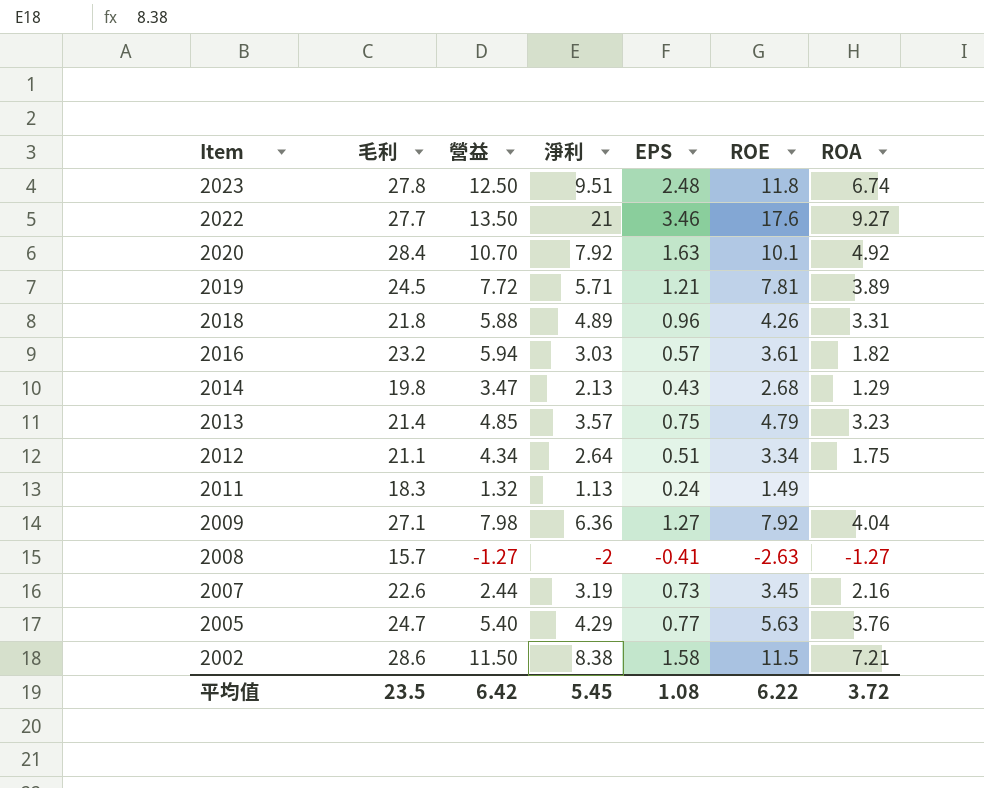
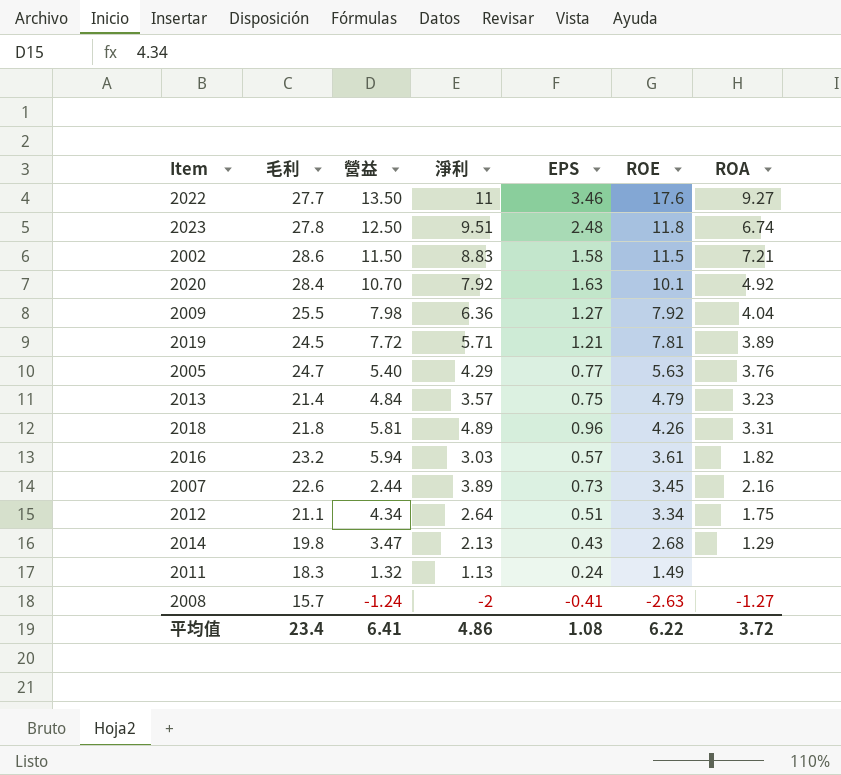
row order: Item descending -> ROE descending
2022 | 淨利: 21 -> 11
2002 | 淨利: 8.38 -> 8.83
2009 | 毛利: 27.1 -> 25.5
2013 | 營益: 4.85 -> 4.84
2018 | 營益: 5.88 -> 5.81
2007 | 淨利: 3.19 -> 3.89
2008 | 營益: -1.27 -> -1.24
平均值 | 毛利: 23.5 -> 23.4
平均值 | 營益: 6.42 -> 6.41
平均值 | 淨利: 5.45 -> 4.86

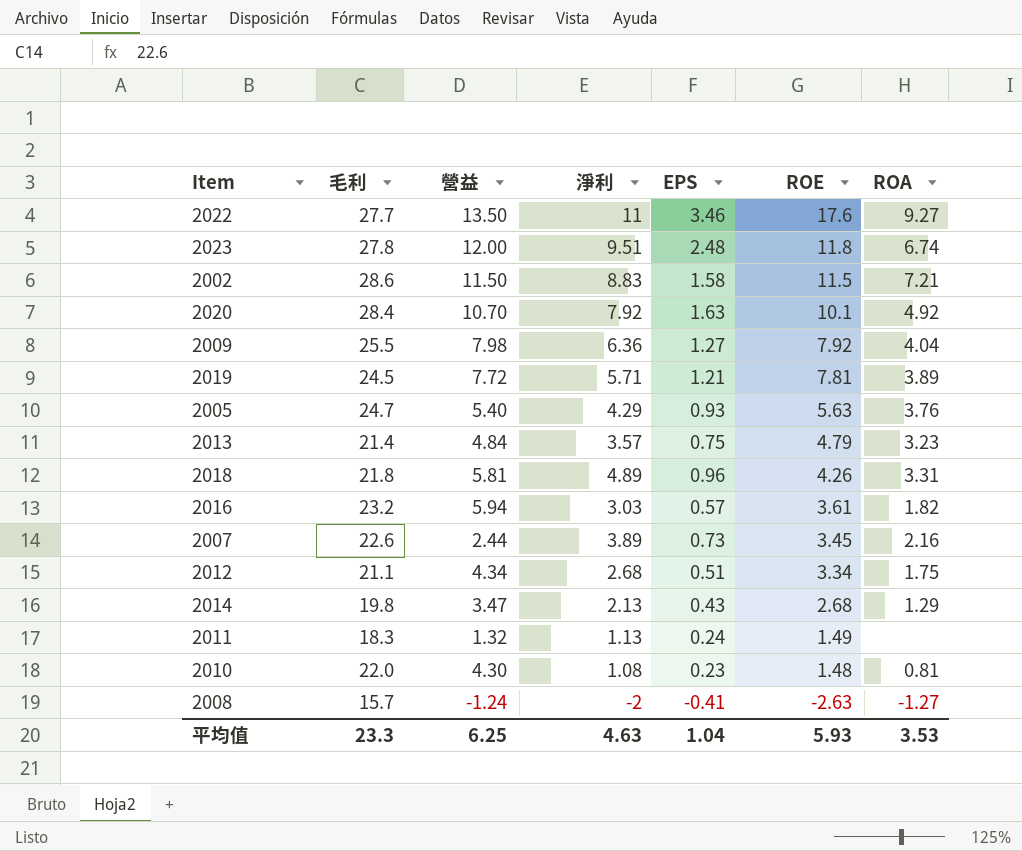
2023 | 營益: 12.50 -> 12.00
2005 | EPS: 0.77 -> 0.93
2012 | 淨利: 2.64 -> 2.68
row 2010: none -> 22.0 | 4.30 | 1.08 | 0.23 | 1.48 | 0.81
平均值 | 毛利: 23.4 -> 23.3
平均值 | 營益: 6.41 -> 6.25
平均值 | 淨利: 4.86 -> 4.63
平均值 | EPS: 1.08 -> 1.04
平均值 | ROE: 6.22 -> 5.93
平均值 | ROA: 3.72 -> 3.53

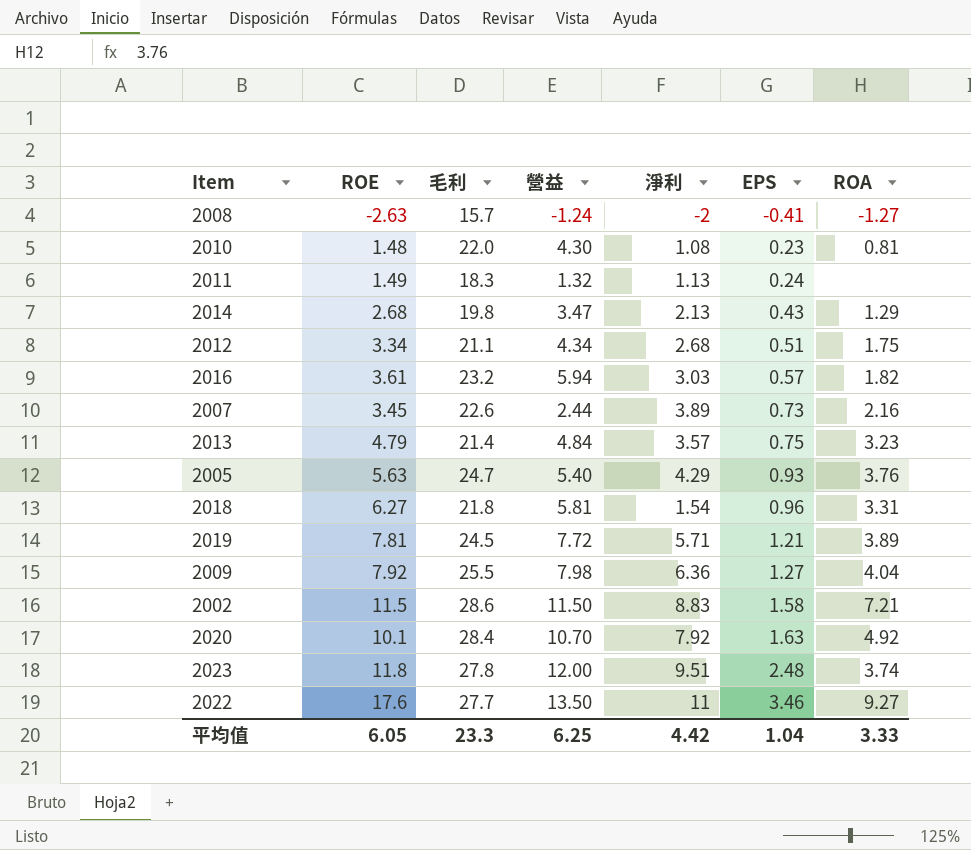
row order: ROE descending -> EPS ascending
column ROE | position: 6 -> 2
2018 | ROE: 4.26 -> 6.27
2018 | 淨利: 4.89 -> 1.54
2023 | ROA: 6.74 -> 3.74
平均值 | ROE: 5.93 -> 6.05
平均值 | 淨利: 4.63 -> 4.42
平均值 | ROA: 3.53 -> 3.33

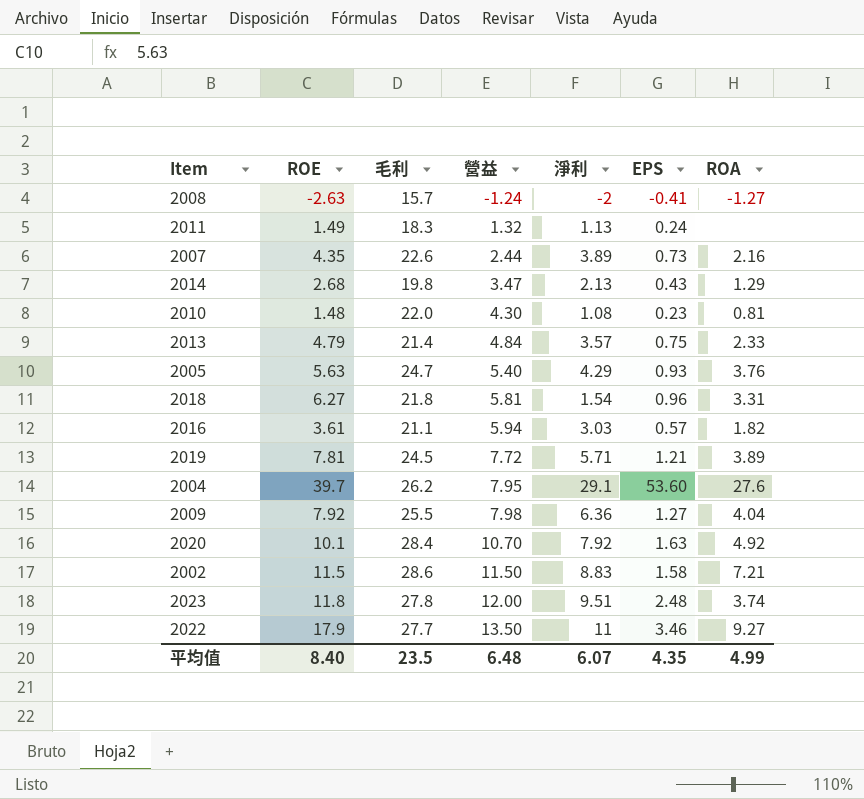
row order: EPS ascending -> 營益 ascending
row 2012: 3.34 | 21.1 | 4.34 | 2.68 | 0.51 | 1.75 -> none
2007 | ROE: 3.45 -> 4.35
2013 | ROA: 3.23 -> 2.33
2016 | 毛利: 23.2 -> 21.1
row 2004: none -> 39.7 | 26.2 | 7.95 | 29.1 | 53.60 | 27.6
2022 | ROE: 17.6 -> 17.9
平均值 | ROE: 6.05 -> 8.40
平均值 | 毛利: 23.3 -> 23.5
平均值 | 營益: 6.25 -> 6.48
平均值 | 淨利: 4.42 -> 6.07
平均值 | EPS: 1.04 -> 4.35
平均值 | ROA: 3.33 -> 4.99

